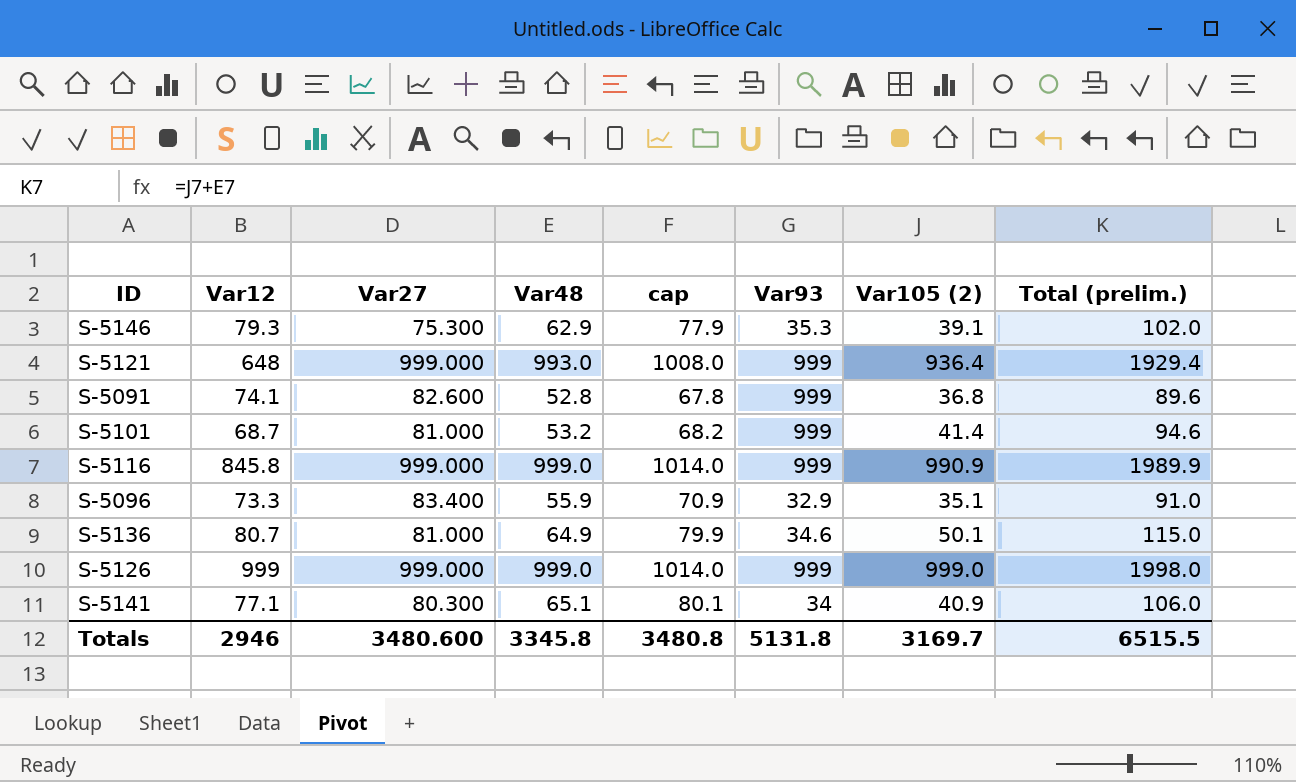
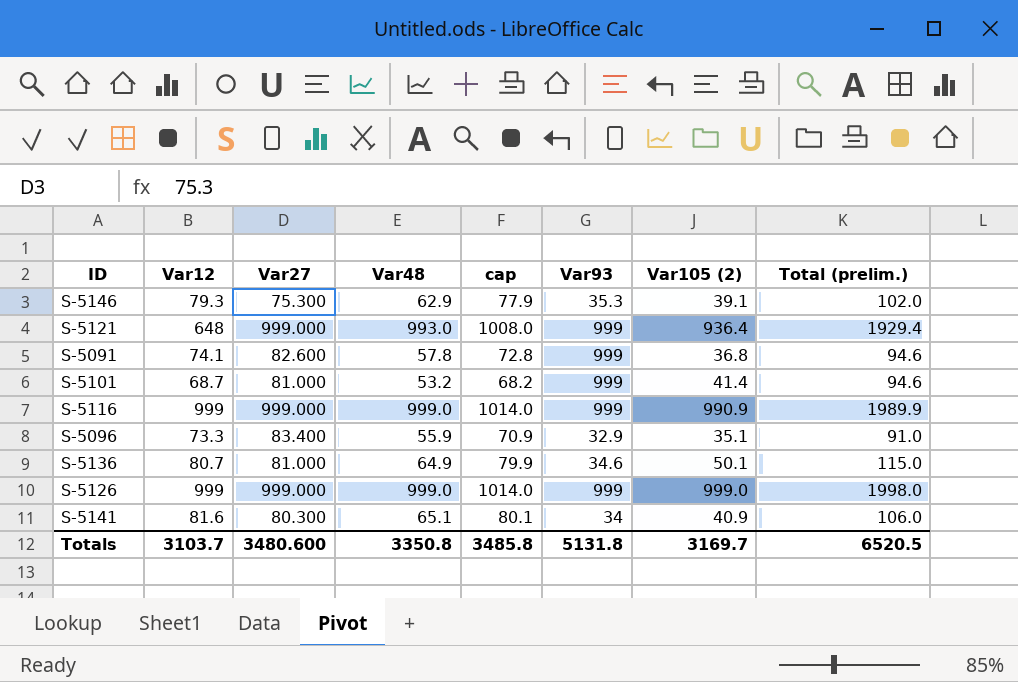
S-5091 | Var48: 52.8 -> 57.8
S-5091 | cap: 67.8 -> 72.8
S-5091 | Total (prelim.): 89.6 -> 94.6
S-5116 | Var12: 845.8 -> 999
S-5141 | Var12: 77.1 -> 81.6
Totals | Var12: 2946 -> 3103.7
Totals | Var48: 3345.8 -> 3350.8
Totals | cap: 3480.8 -> 3485.8
Totals | Total (prelim.): 6515.5 -> 6520.5

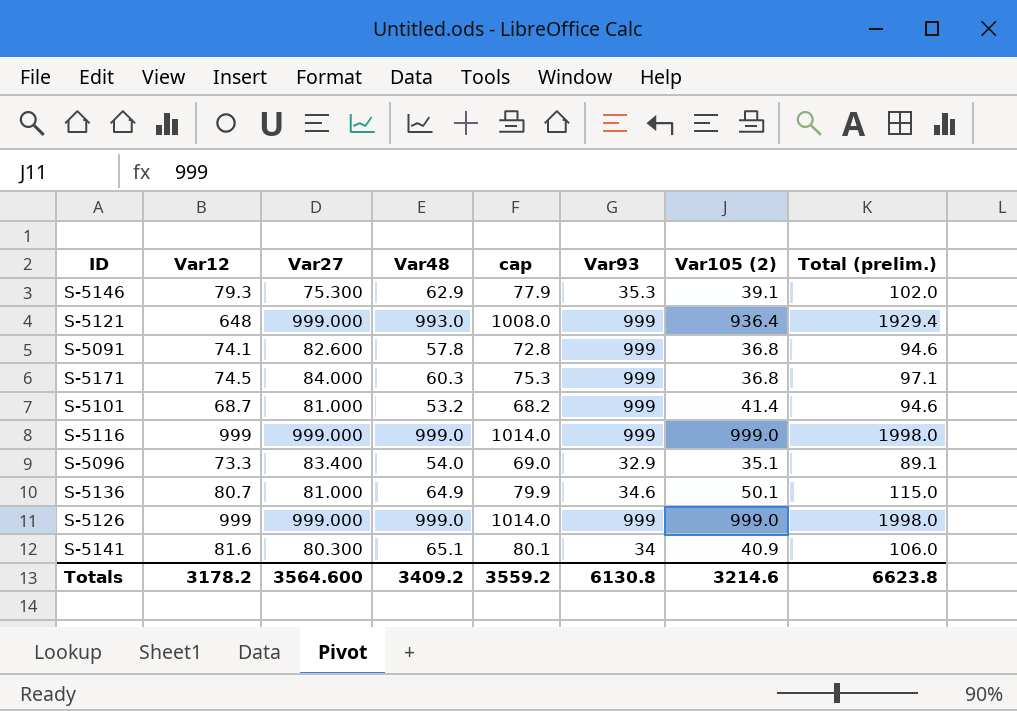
row S-5171: none -> 74.5 | 84.000 | 60.3 | 75.3 | 999 | 36.8 | 97.1
S-5116 | Var105 (2): 990.9 -> 999.0
S-5116 | Total (prelim.): 1989.9 -> 1998.0
S-5096 | Var48: 55.9 -> 54.0
S-5096 | cap: 70.9 -> 69.0
S-5096 | Total (prelim.): 91.0 -> 89.1
Totals | Var12: 3103.7 -> 3178.2
Totals | Var27: 3480.600 -> 3564.600
Totals | Var48: 3350.8 -> 3409.2
Totals | cap: 3485.8 -> 3559.2
Totals | Var93: 5131.8 -> 6130.8
Totals | Var105 (2): 3169.7 -> 3214.6
Totals | Total (prelim.): 6520.5 -> 6623.8

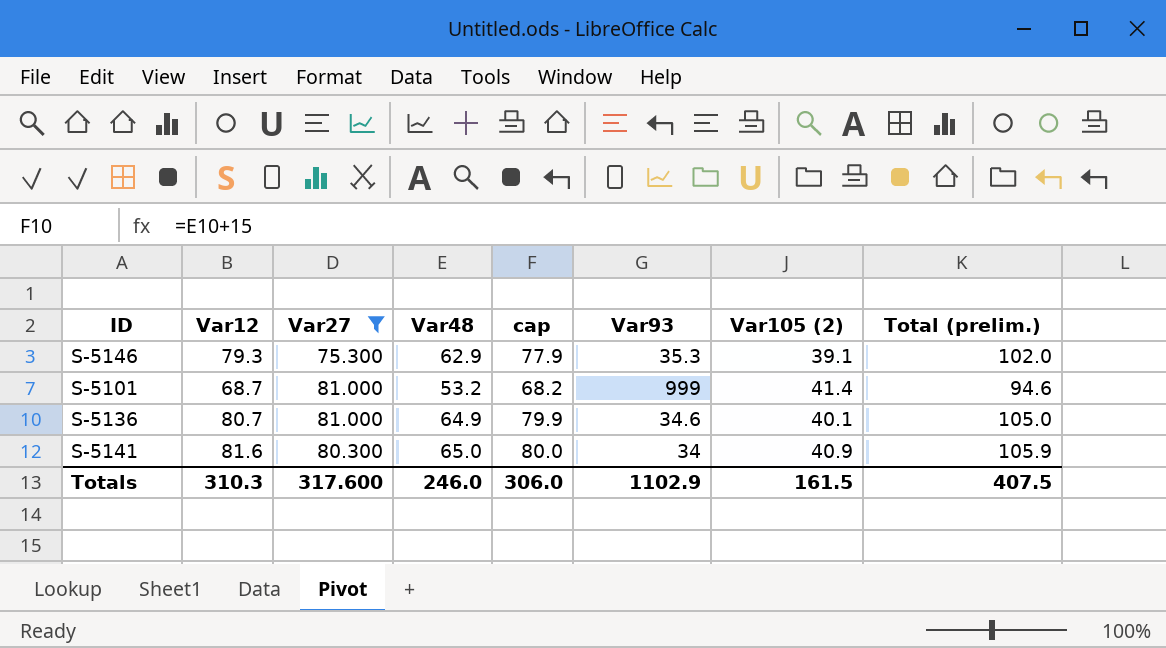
filter: none -> Var27 <= 81.000
S-5136 | Var105 (2): 50.1 -> 40.1
S-5136 | Total (prelim.): 115.0 -> 105.0
S-5141 | Var48: 65.1 -> 65.0
S-5141 | cap: 80.1 -> 80.0
S-5141 | Total (prelim.): 106.0 -> 105.9
Totals | Var12: 3178.2 -> 310.3
Totals | Var27: 3564.600 -> 317.600
Totals | Var48: 3409.2 -> 246.0
Totals | cap: 3559.2 -> 306.0
Totals | Var93: 6130.8 -> 1102.9
Totals | Var105 (2): 3214.6 -> 161.5
Totals | Total (prelim.): 6623.8 -> 407.5

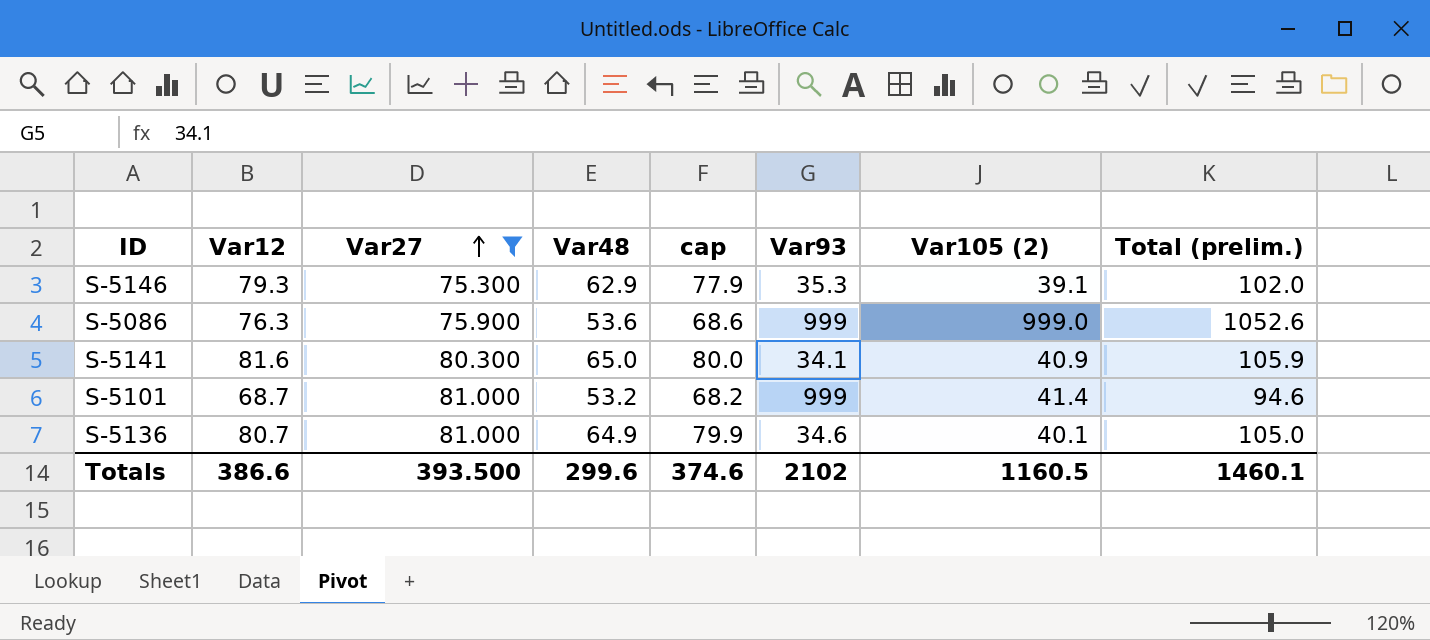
row order: none -> Var27 ascending
row S-5086: none -> 76.3 | 75.900 | 53.6 | 68.6 | 999 | 999.0 | 1052.6
S-5141 | Var93: 34 -> 34.1
Totals | Var12: 310.3 -> 386.6
Totals | Var27: 317.600 -> 393.500
Totals | Var48: 246.0 -> 299.6
Totals | cap: 306.0 -> 374.6
Totals | Var93: 1102.9 -> 2102
Totals | Var105 (2): 161.5 -> 1160.5
Totals | Total (prelim.): 407.5 -> 1460.1

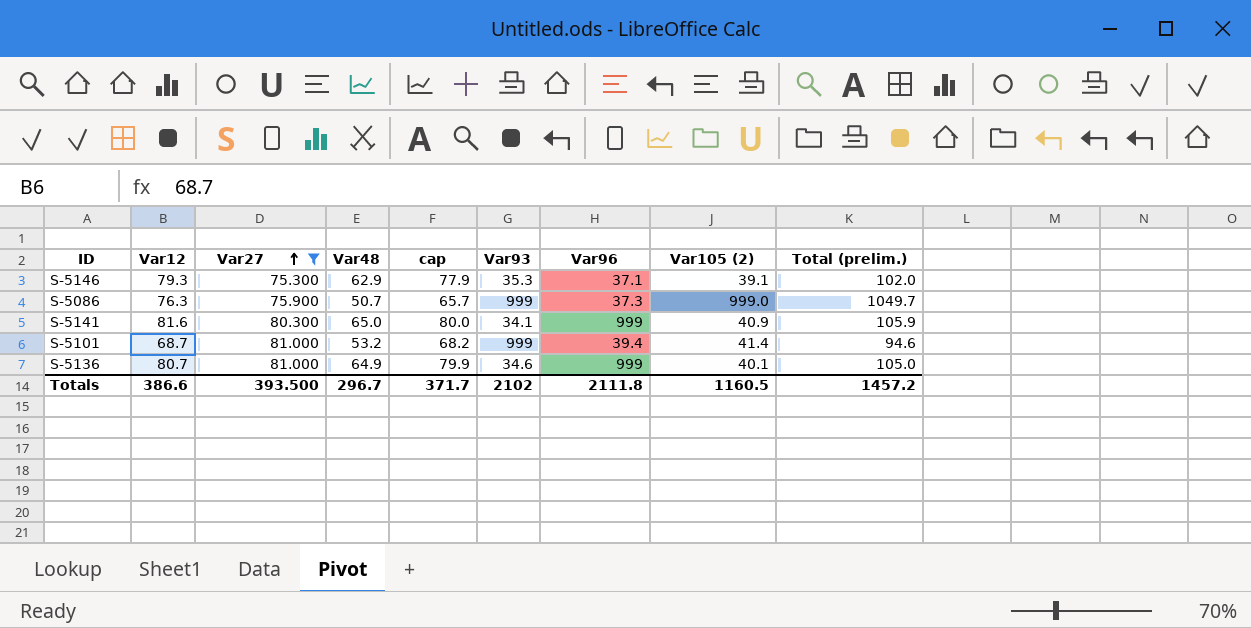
column Var96 | position: none -> 7
S-5086 | Var48: 53.6 -> 50.7
S-5086 | cap: 68.6 -> 65.7
S-5086 | Total (prelim.): 1052.6 -> 1049.7
Totals | Var48: 299.6 -> 296.7
Totals | cap: 374.6 -> 371.7
Totals | Total (prelim.): 1460.1 -> 1457.2

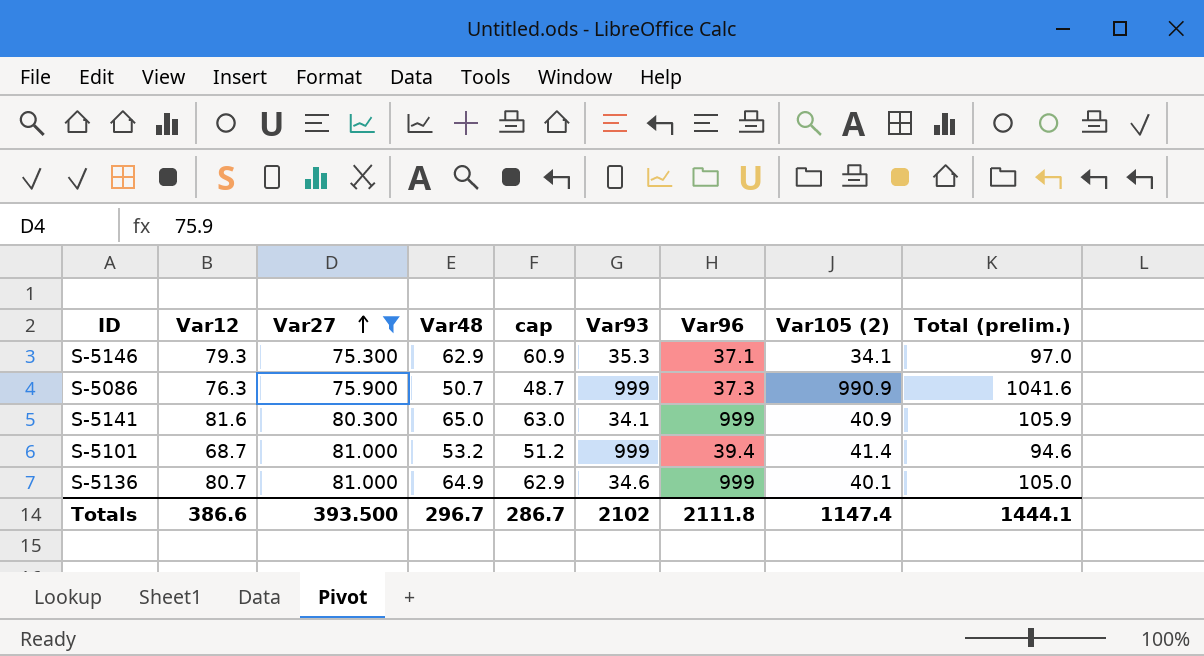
column cap | formula: [Var48] + 15 -> [Var48] - 2
S-5146 | Var105 (2): 39.1 -> 34.1
S-5146 | Total (prelim.): 102.0 -> 97.0
S-5086 | Var105 (2): 999.0 -> 990.9
S-5086 | Total (prelim.): 1049.7 -> 1041.6
Totals | cap: 371.7 -> 286.7
Totals | Var105 (2): 1160.5 -> 1147.4
Totals | Total (prelim.): 1457.2 -> 1444.1

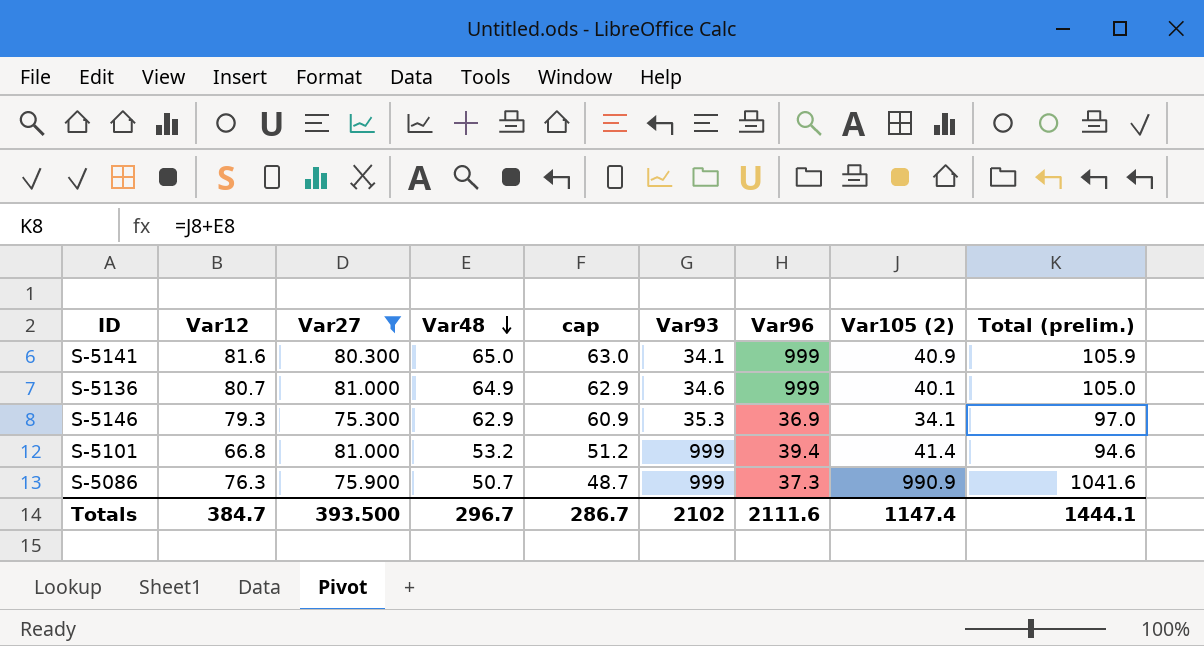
row order: Var27 ascending -> Var48 descending
S-5146 | Var96: 37.1 -> 36.9
S-5101 | Var12: 68.7 -> 66.8
Totals | Var12: 386.6 -> 384.7
Totals | Var96: 2111.8 -> 2111.6

